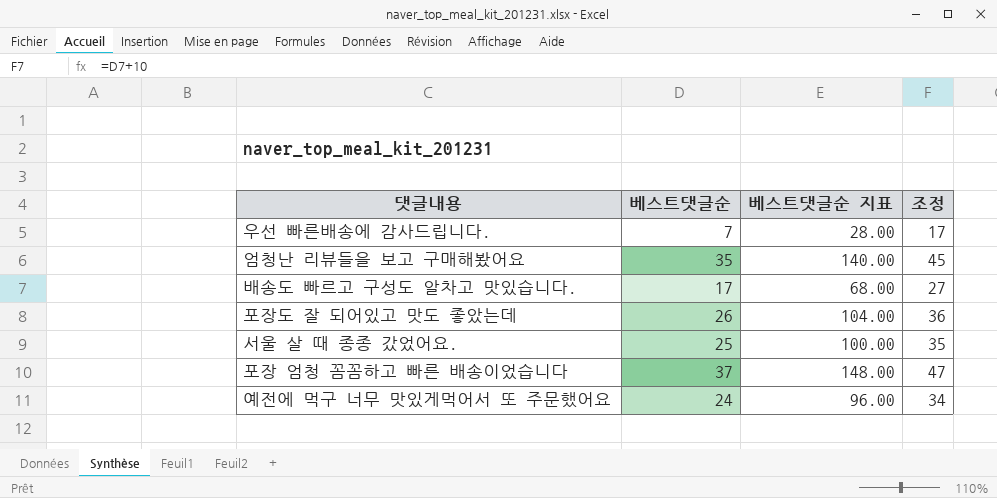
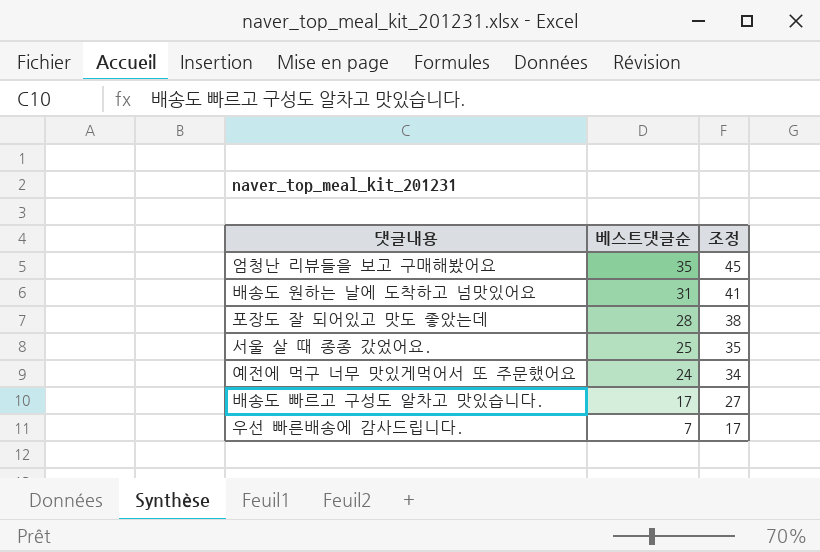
row order: none -> 베스트댓글순 descending
column 베스트댓글순 지표 | formula: [베스트댓글순] * 4 -> none
row 포장 엄청 꼼꼼하고 빠른 배송이었습니다: 37 | 148.00 | 47 -> none
row 배송도 원하는 날에 도착하고 넘맛있어요: none -> 31 | 41
포장도 잘 되어있고 맛도 좋았는데 | 베스트댓글순: 26 -> 28
포장도 잘 되어있고 맛도 좋았는데 | 조정: 36 -> 38

